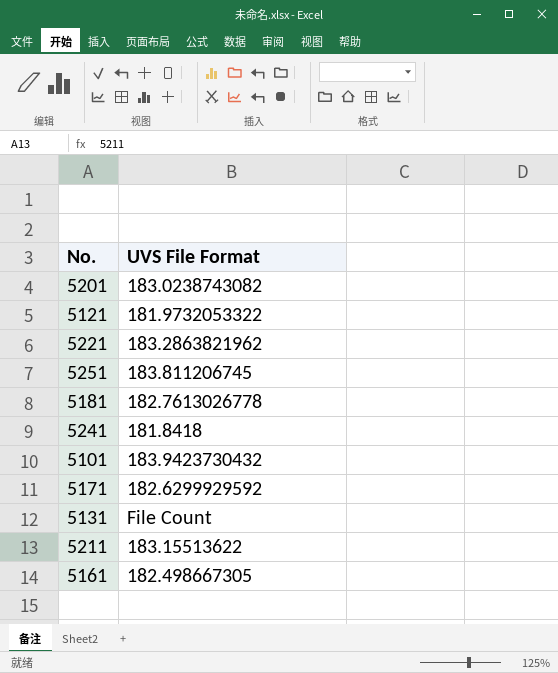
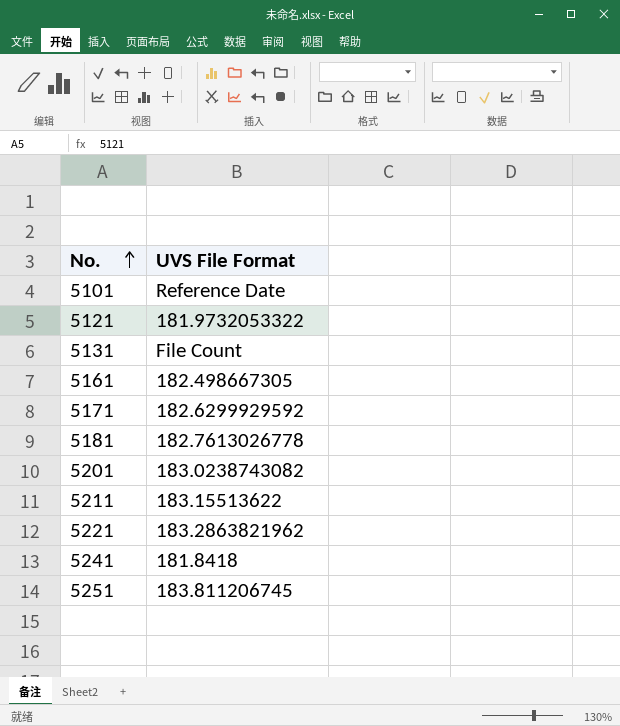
row order: none -> No. ascending
5101 | UVS File Format: 183.9423730432 -> Reference Date

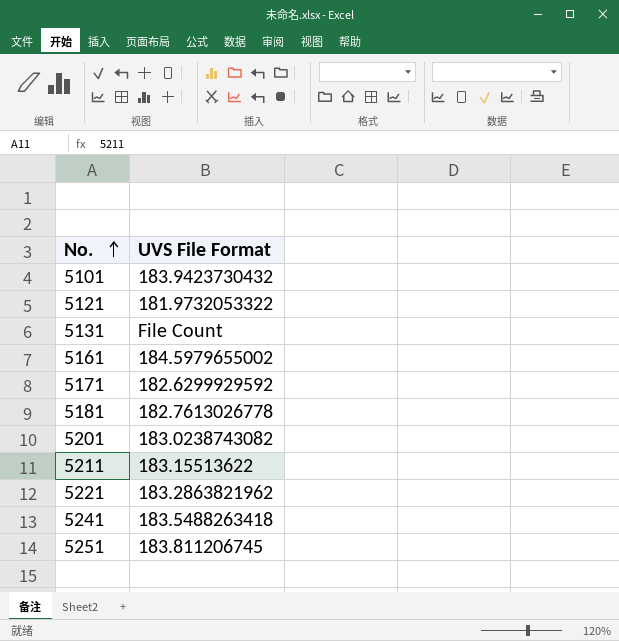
5101 | UVS File Format: Reference Date -> 183.9423730432
5161 | UVS File Format: 182.498667305 -> 184.5979655002
5241 | UVS File Format: 181.8418 -> 183.5488263418

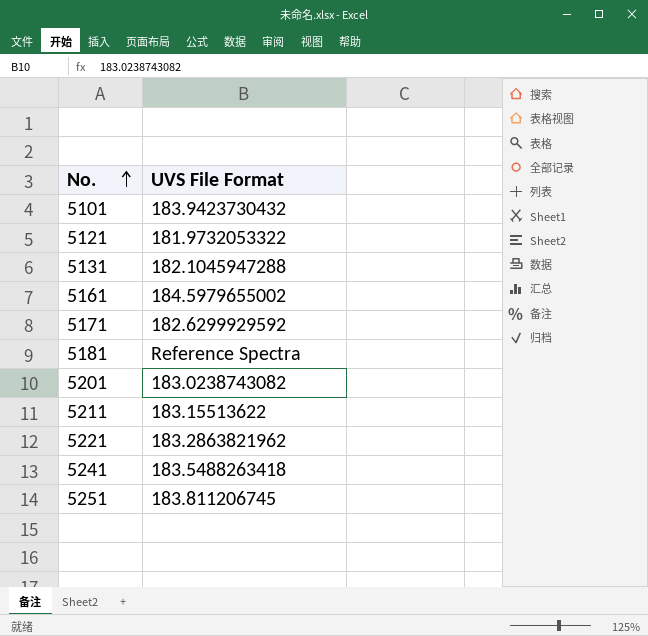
5131 | UVS File Format: File Count -> 182.1045947288
5181 | UVS File Format: 182.7613026778 -> Reference Spectra

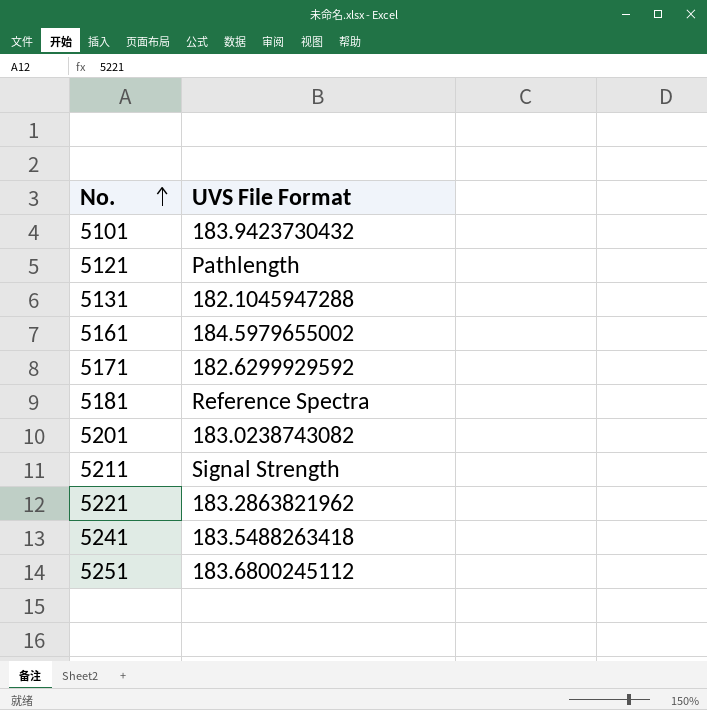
5121 | UVS File Format: 181.9732053322 -> Pathlength
5211 | UVS File Format: 183.15513622 -> Signal Strength
5251 | UVS File Format: 183.811206745 -> 183.6800245112

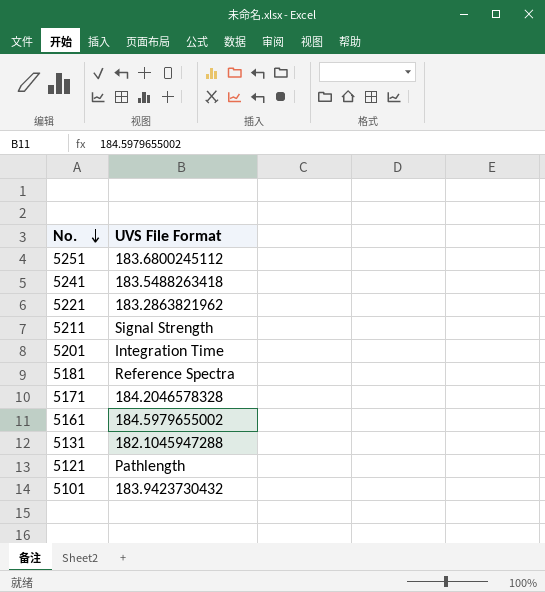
row order: No. ascending -> No. descending
5201 | UVS File Format: 183.0238743082 -> Integration Time
5171 | UVS File Format: 182.6299929592 -> 184.2046578328

